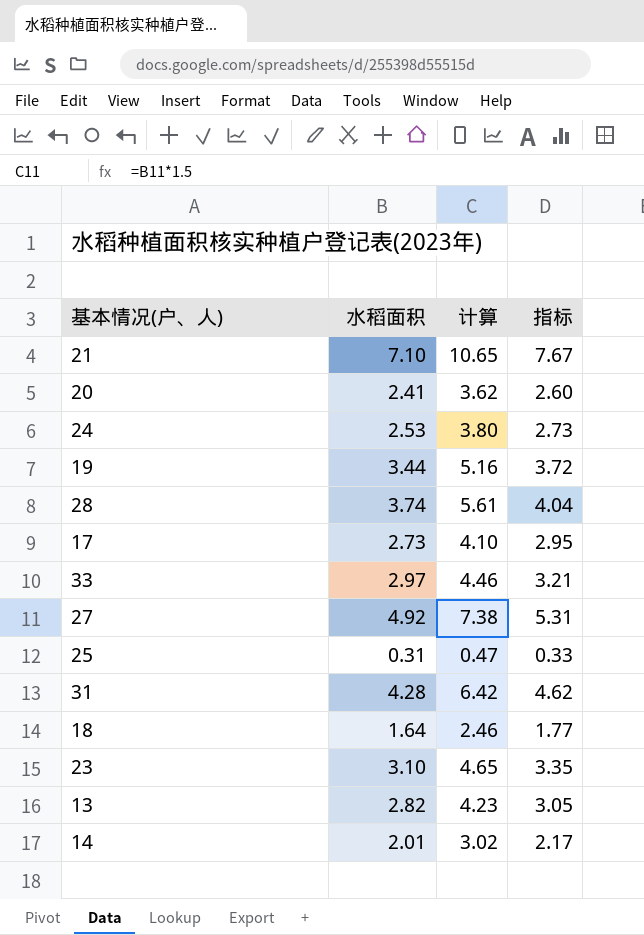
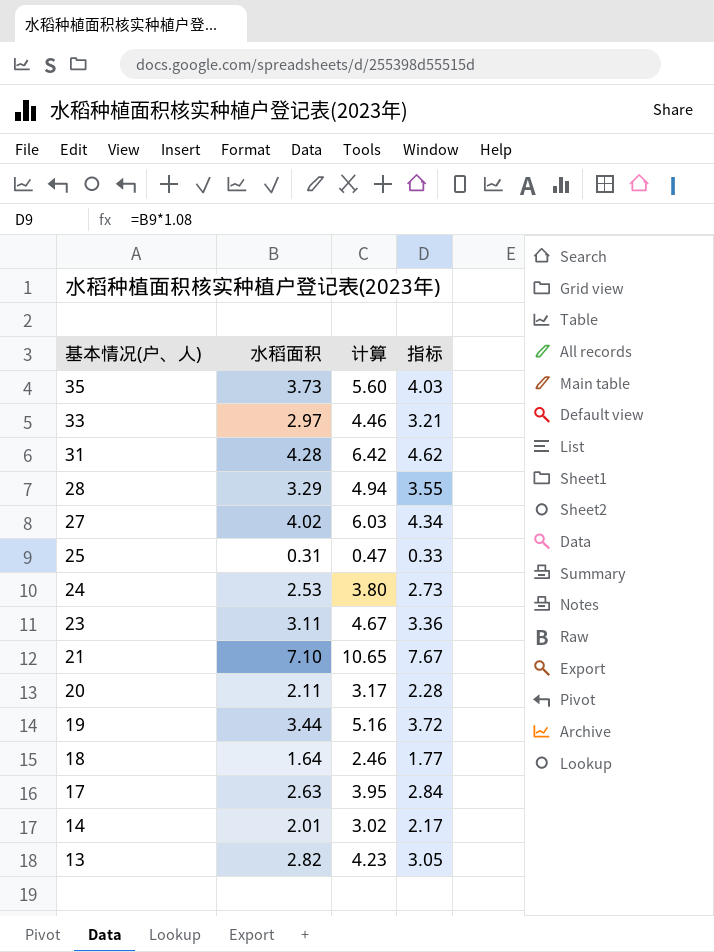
row order: none -> 基本情况(户、人) descending
row 35: none -> 3.73 | 5.60 | 4.03
28 | 水稻面积: 3.74 -> 3.29
28 | 计算: 5.61 -> 4.94
28 | 指标: 4.04 -> 3.55
27 | 水稻面积: 4.92 -> 4.02
27 | 计算: 7.38 -> 6.03
27 | 指标: 5.31 -> 4.34
23 | 水稻面积: 3.10 -> 3.11
23 | 计算: 4.65 -> 4.67
23 | 指标: 3.35 -> 3.36
20 | 水稻面积: 2.41 -> 2.11
20 | 计算: 3.62 -> 3.17
20 | 指标: 2.60 -> 2.28
17 | 水稻面积: 2.73 -> 2.63
17 | 计算: 4.10 -> 3.95
17 | 指标: 2.95 -> 2.84

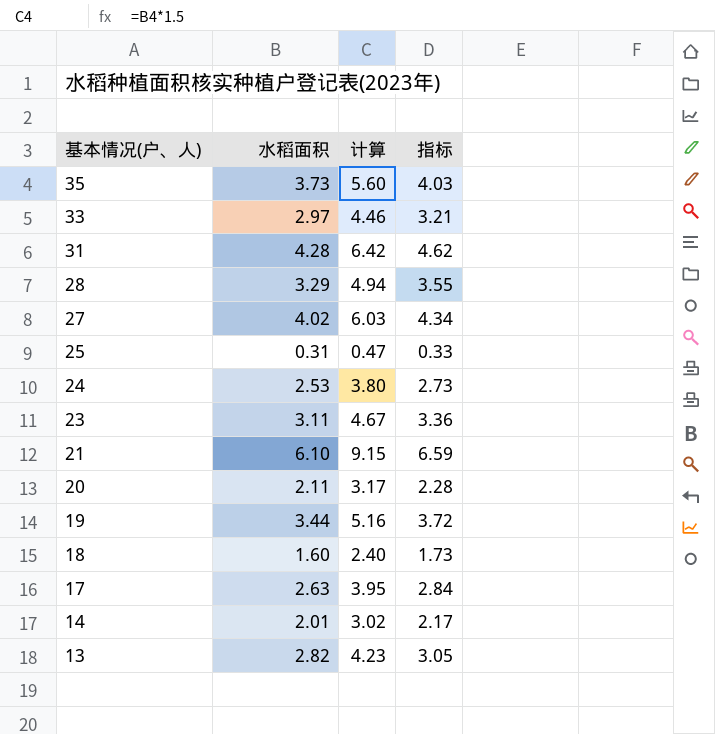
21 | 水稻面积: 7.10 -> 6.10
21 | 计算: 10.65 -> 9.15
21 | 指标: 7.67 -> 6.59
18 | 水稻面积: 1.64 -> 1.60
18 | 计算: 2.46 -> 2.40
18 | 指标: 1.77 -> 1.73

